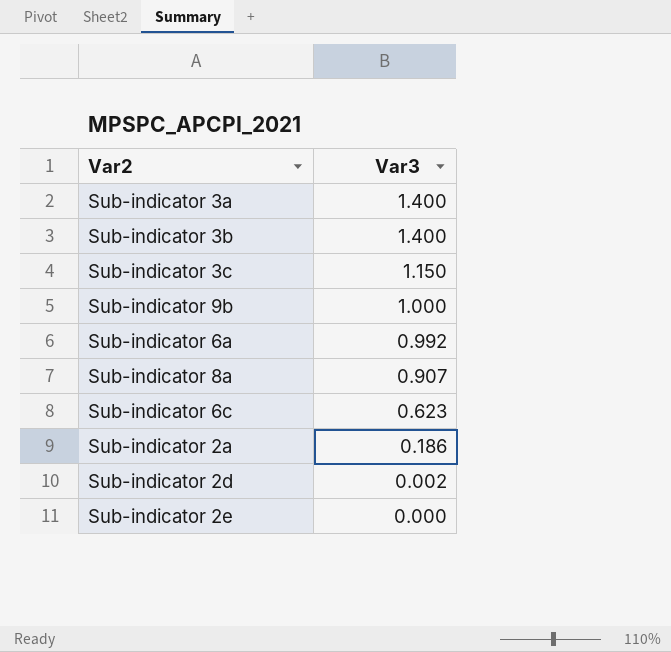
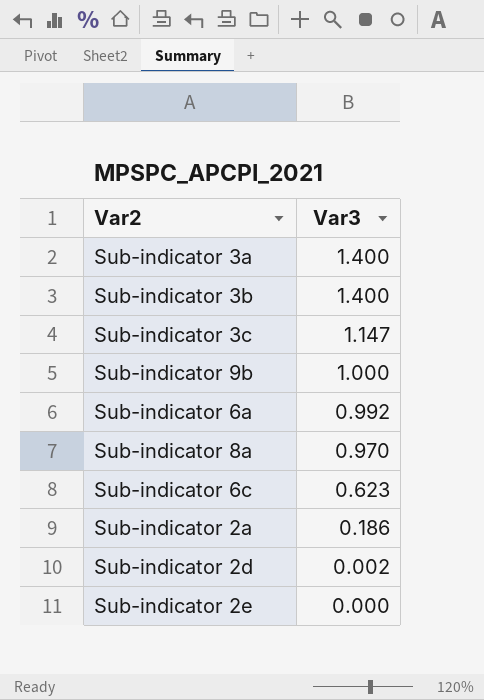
Sub-indicator 3c | Var3: 1.150 -> 1.147
Sub-indicator 8a | Var3: 0.907 -> 0.970

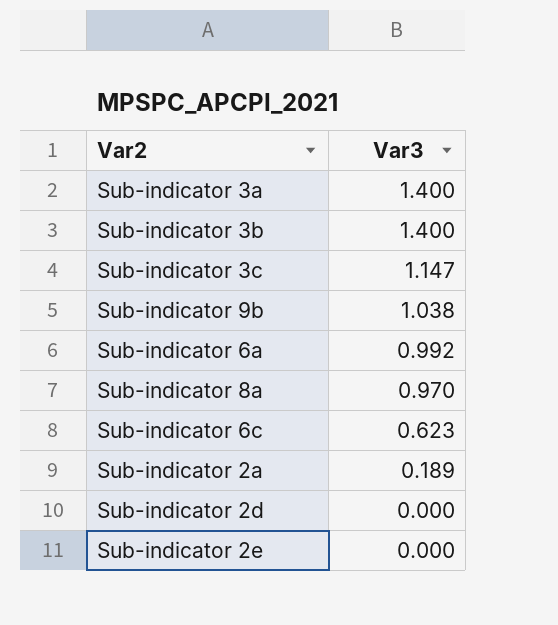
Sub-indicator 9b | Var3: 1.000 -> 1.038
Sub-indicator 2a | Var3: 0.186 -> 0.189
Sub-indicator 2d | Var3: 0.002 -> 0.000

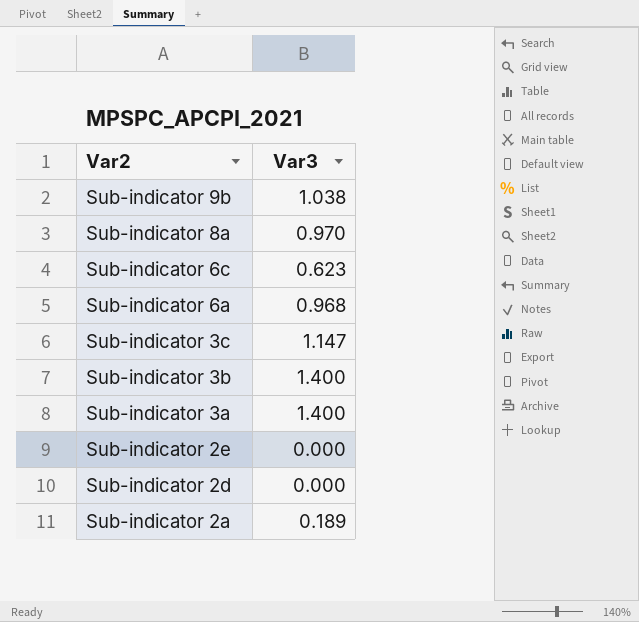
row order: Var3 descending -> Var2 descending
Sub-indicator 6a | Var3: 0.992 -> 0.968

